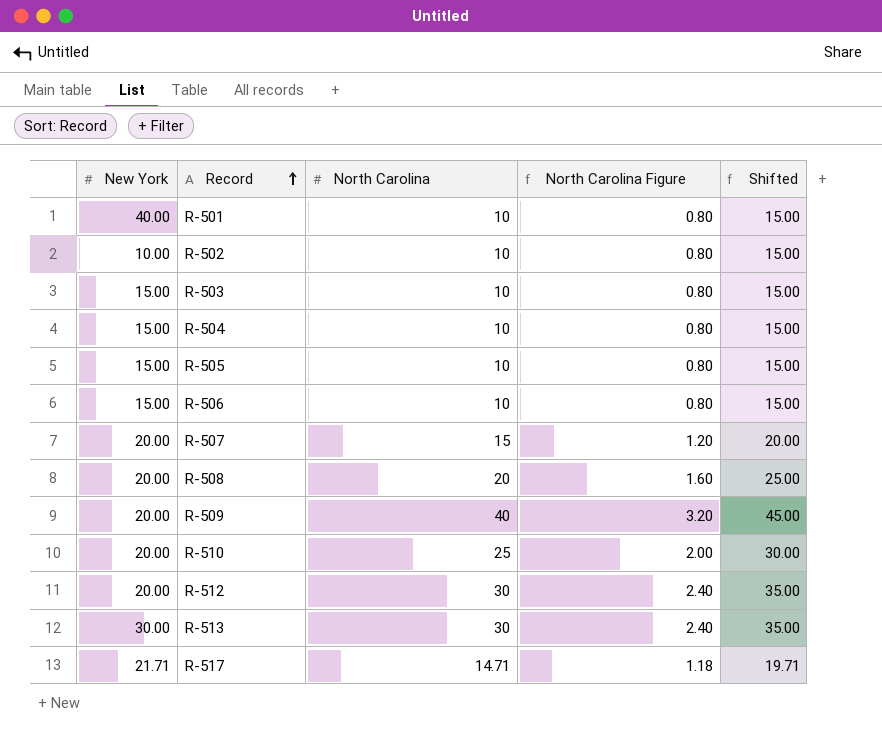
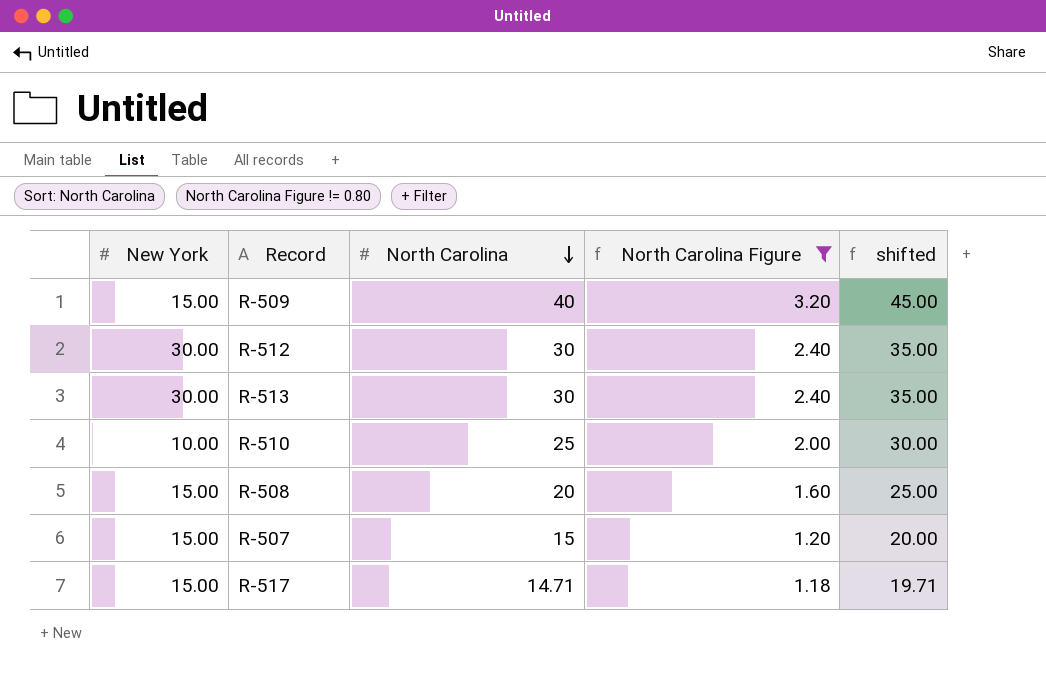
filter: none -> North Carolina Figure != 0.80
row order: Record ascending -> North Carolina descending
column name: Shifted -> shifted
R-509 | New York: 20.00 -> 15.00
R-512 | New York: 20.00 -> 30.00
R-510 | New York: 20.00 -> 10.00
R-508 | New York: 20.00 -> 15.00
R-507 | New York: 20.00 -> 15.00
R-517 | New York: 21.71 -> 15.00

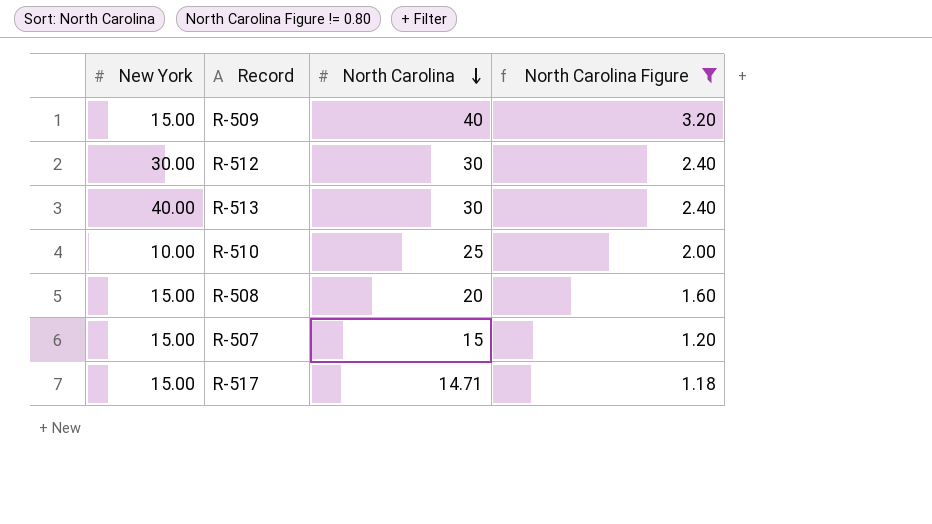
column shifted | formula: [North Carolina] + 5 -> none
R-513 | New York: 30.00 -> 40.00

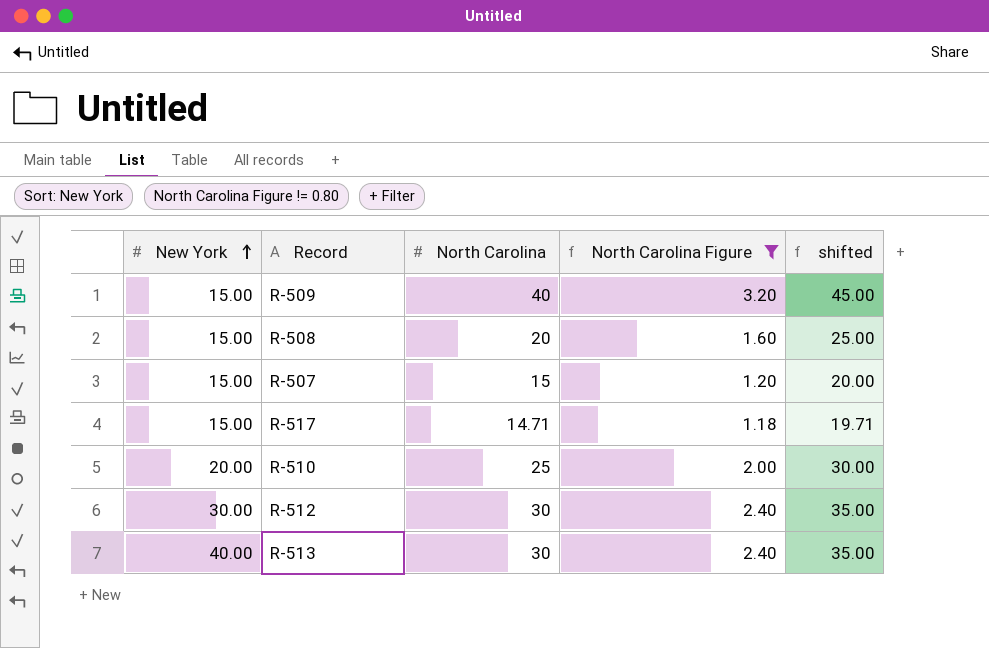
row order: North Carolina descending -> New York ascending
column shifted | formula: none -> [North Carolina] + 5
R-510 | New York: 10.00 -> 20.00

